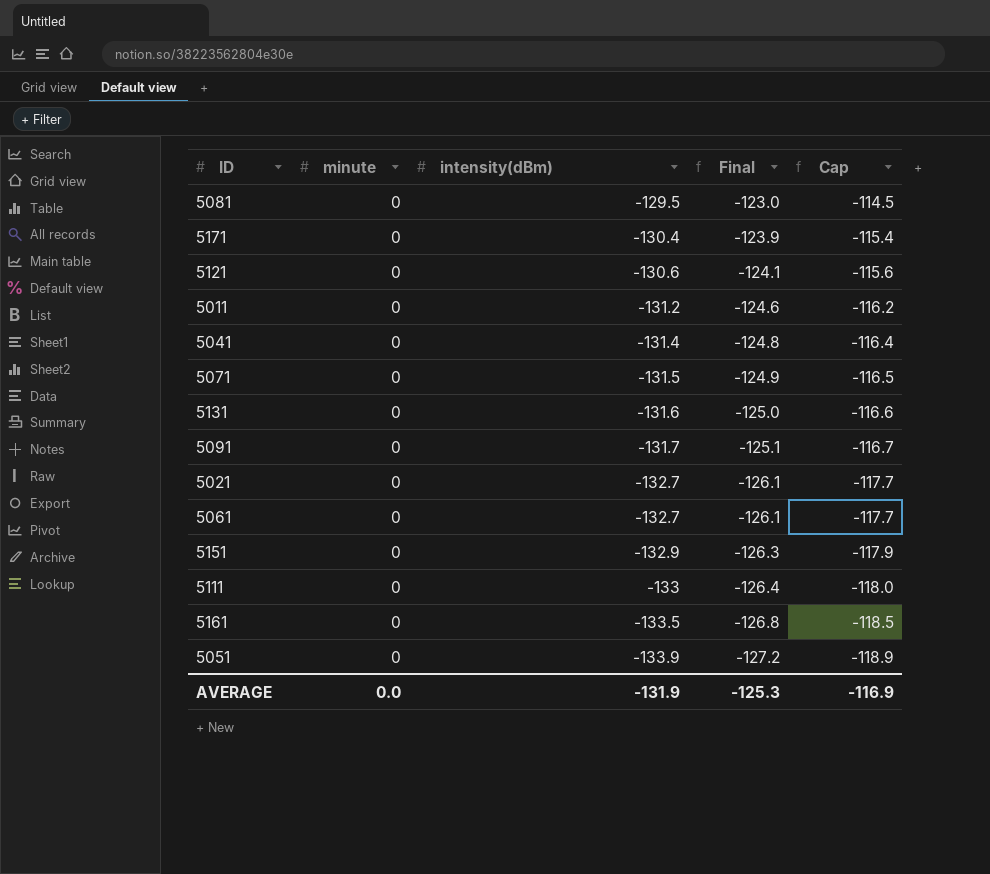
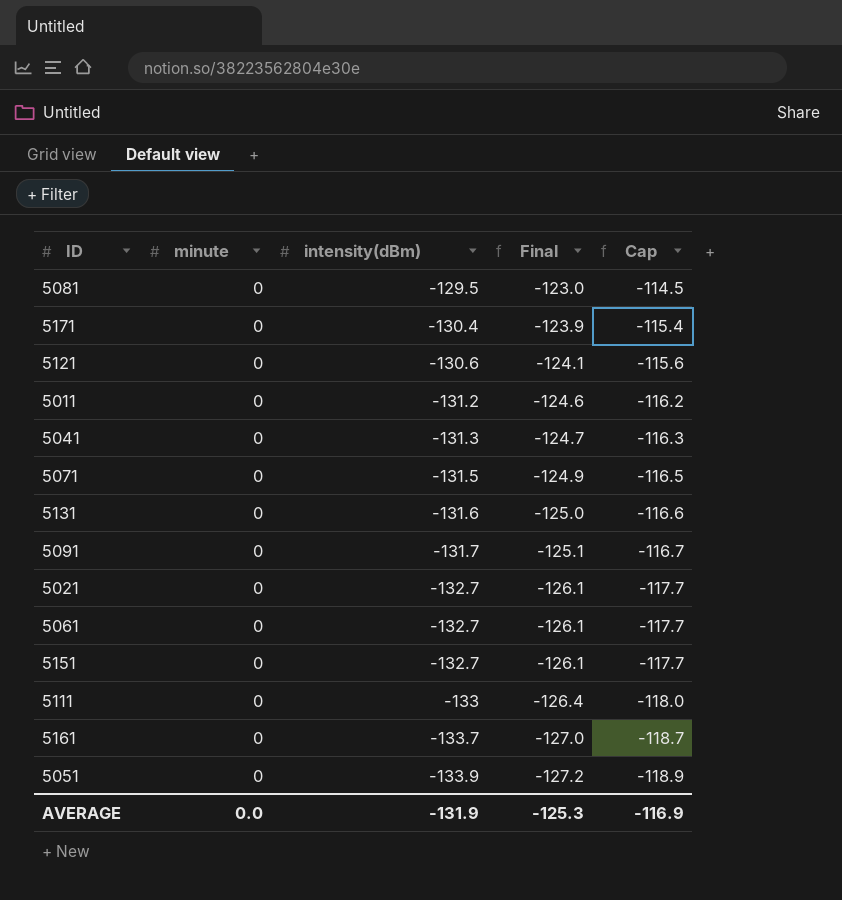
5041 | intensity(dBm): -131.4 -> -131.3
5041 | Final: -124.8 -> -124.7
5041 | Cap: -116.4 -> -116.3
5151 | intensity(dBm): -132.9 -> -132.7
5151 | Final: -126.3 -> -126.1
5151 | Cap: -117.9 -> -117.7
5161 | intensity(dBm): -133.5 -> -133.7
5161 | Final: -126.8 -> -127.0
5161 | Cap: -118.5 -> -118.7

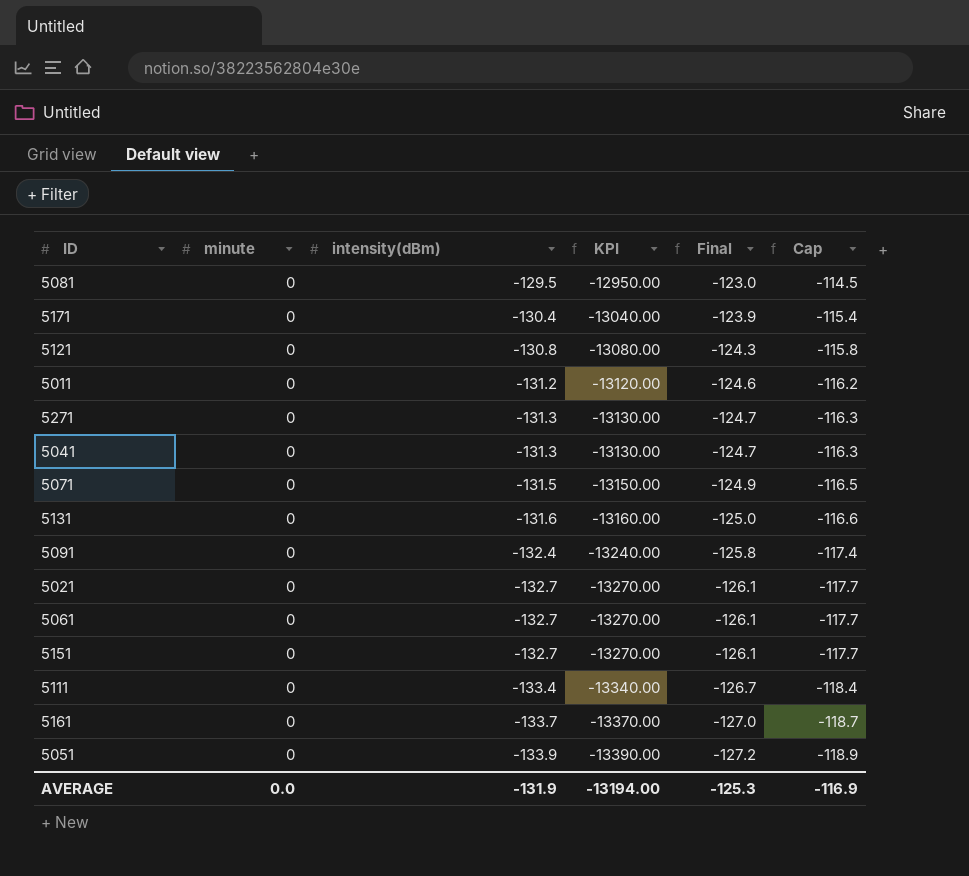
column KPI | formula: none -> [intensity(dBm)] * 100
5121 | intensity(dBm): -130.6 -> -130.8
5121 | Final: -124.1 -> -124.3
5121 | Cap: -115.6 -> -115.8
row 5271: none -> 0 | -131.3 | -13130.00 | -124.7 | -116.3
5091 | intensity(dBm): -131.7 -> -132.4
5091 | Final: -125.1 -> -125.8
5091 | Cap: -116.7 -> -117.4
5111 | intensity(dBm): -133 -> -133.4
5111 | Final: -126.4 -> -126.7
5111 | Cap: -118.0 -> -118.4

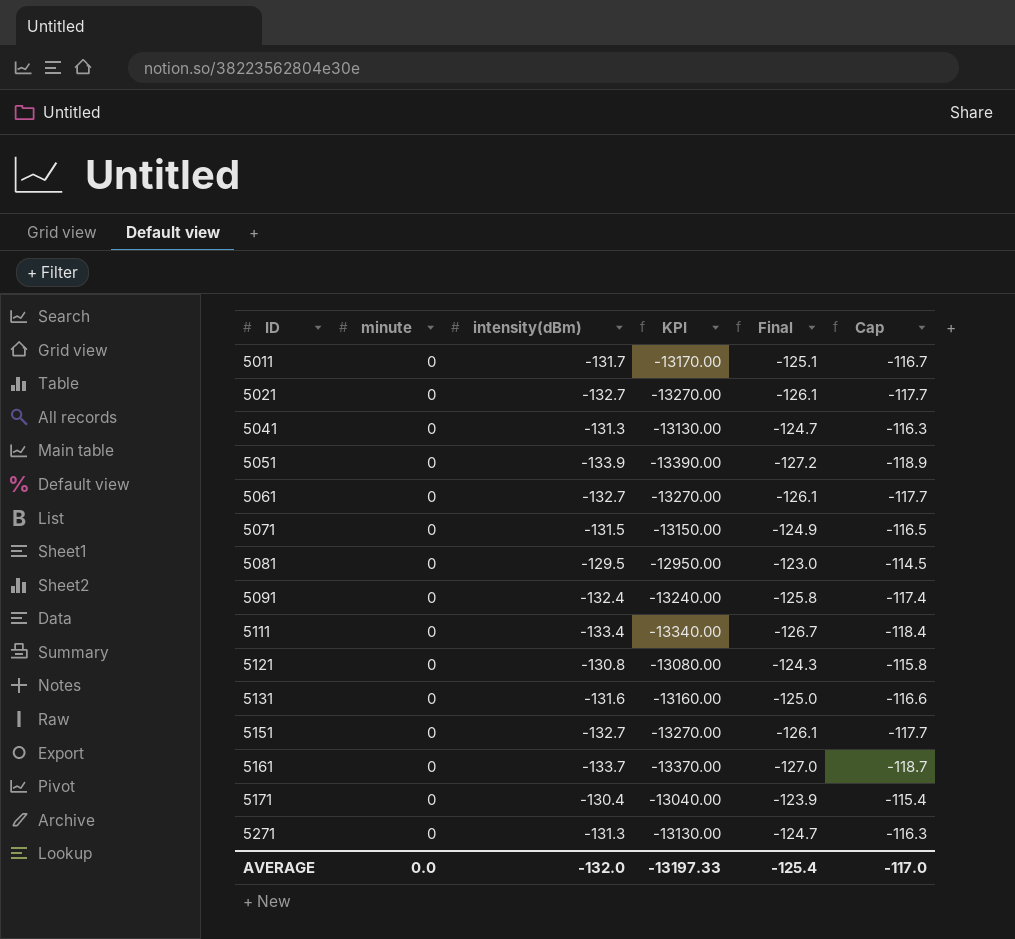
row order: intensity(dBm) descending -> ID ascending
5011 | intensity(dBm): -131.2 -> -131.7
5011 | KPI: -13120.00 -> -13170.00
5011 | Final: -124.6 -> -125.1
5011 | Cap: -116.2 -> -116.7
AVERAGE | intensity(dBm): -131.9 -> -132.0
AVERAGE | KPI: -13194.00 -> -13197.33
AVERAGE | Final: -125.3 -> -125.4
AVERAGE | Cap: -116.9 -> -117.0

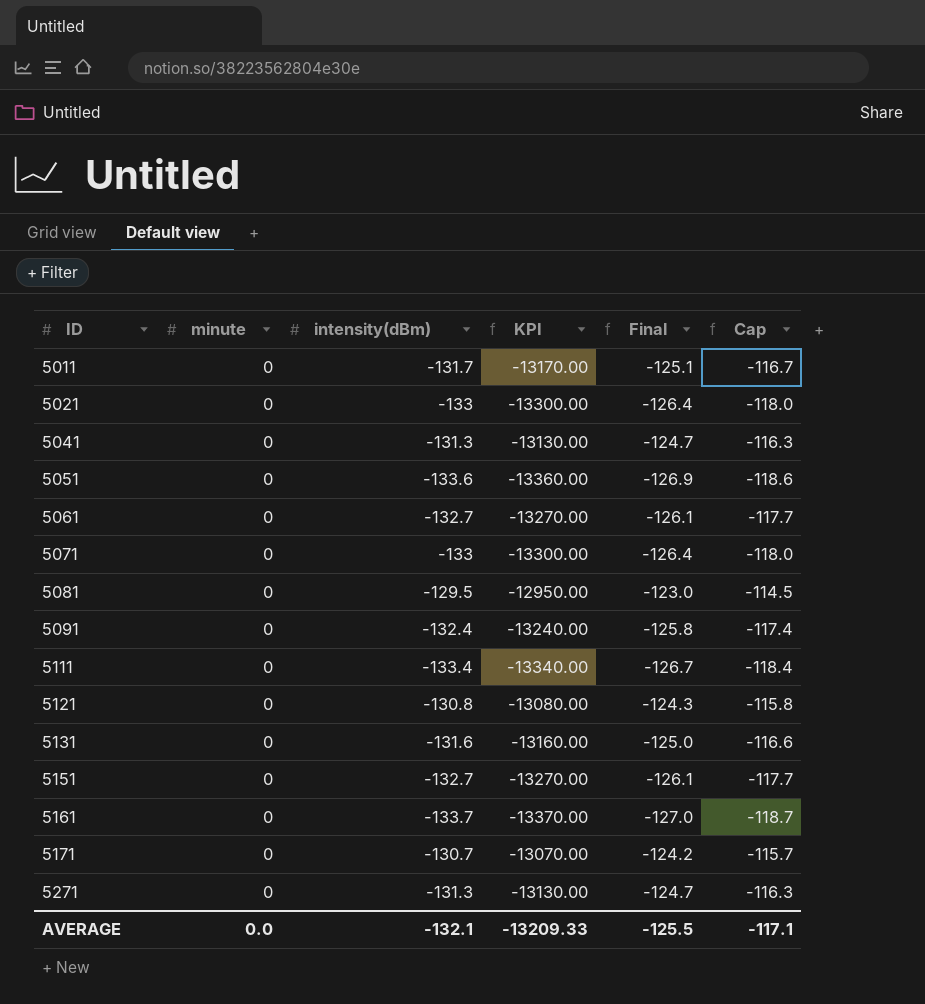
5021 | intensity(dBm): -132.7 -> -133
5021 | KPI: -13270.00 -> -13300.00
5021 | Final: -126.1 -> -126.4
5021 | Cap: -117.7 -> -118.0
5051 | intensity(dBm): -133.9 -> -133.6
5051 | KPI: -13390.00 -> -13360.00
5051 | Final: -127.2 -> -126.9
5051 | Cap: -118.9 -> -118.6
5071 | intensity(dBm): -131.5 -> -133
5071 | KPI: -13150.00 -> -13300.00
5071 | Final: -124.9 -> -126.4
5071 | Cap: -116.5 -> -118.0
5171 | intensity(dBm): -130.4 -> -130.7
5171 | KPI: -13040.00 -> -13070.00
5171 | Final: -123.9 -> -124.2
5171 | Cap: -115.4 -> -115.7
AVERAGE | intensity(dBm): -132.0 -> -132.1
AVERAGE | KPI: -13197.33 -> -13209.33
AVERAGE | Final: -125.4 -> -125.5
AVERAGE | Cap: -117.0 -> -117.1

